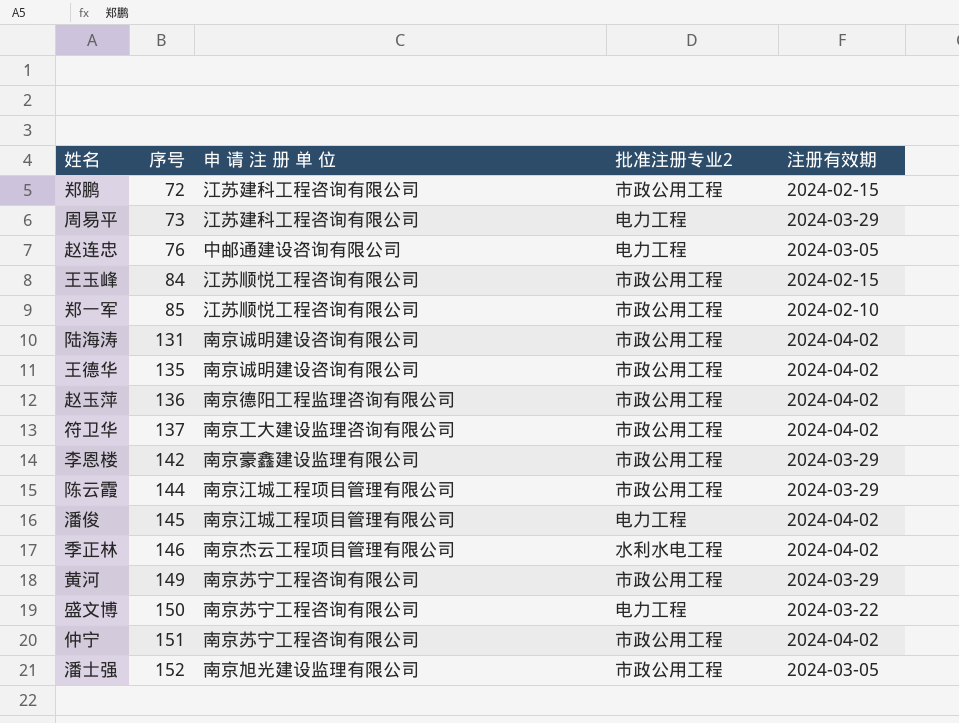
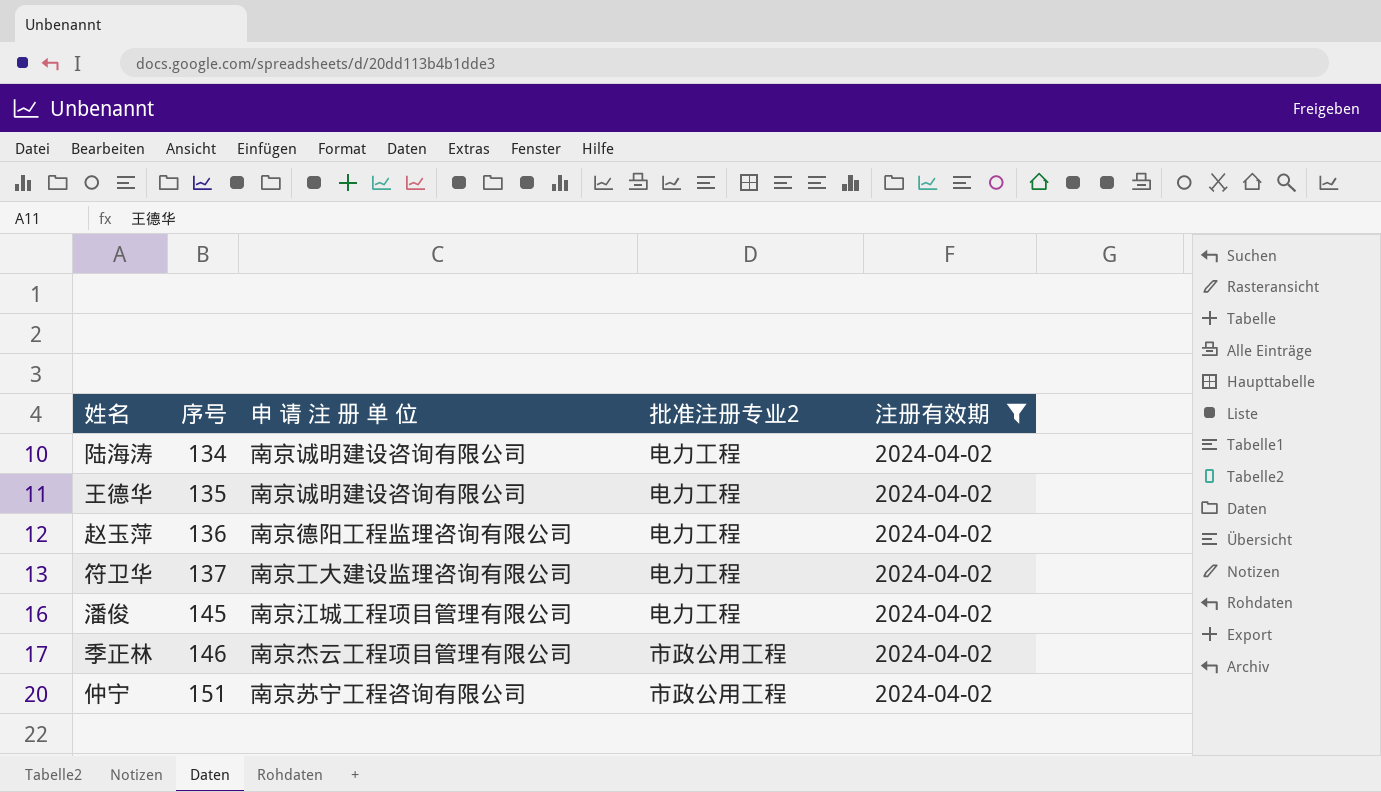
filter: none -> 注册有效期 = 2024-04-02
陆海涛 | 序号: 131 -> 134
陆海涛 | 批准注册专业2: 市政公用工程 -> 电力工程
王德华 | 批准注册专业2: 市政公用工程 -> 电力工程
赵玉萍 | 批准注册专业2: 市政公用工程 -> 电力工程
符卫华 | 批准注册专业2: 市政公用工程 -> 电力工程
季正林 | 批准注册专业2: 水利水电工程 -> 市政公用工程

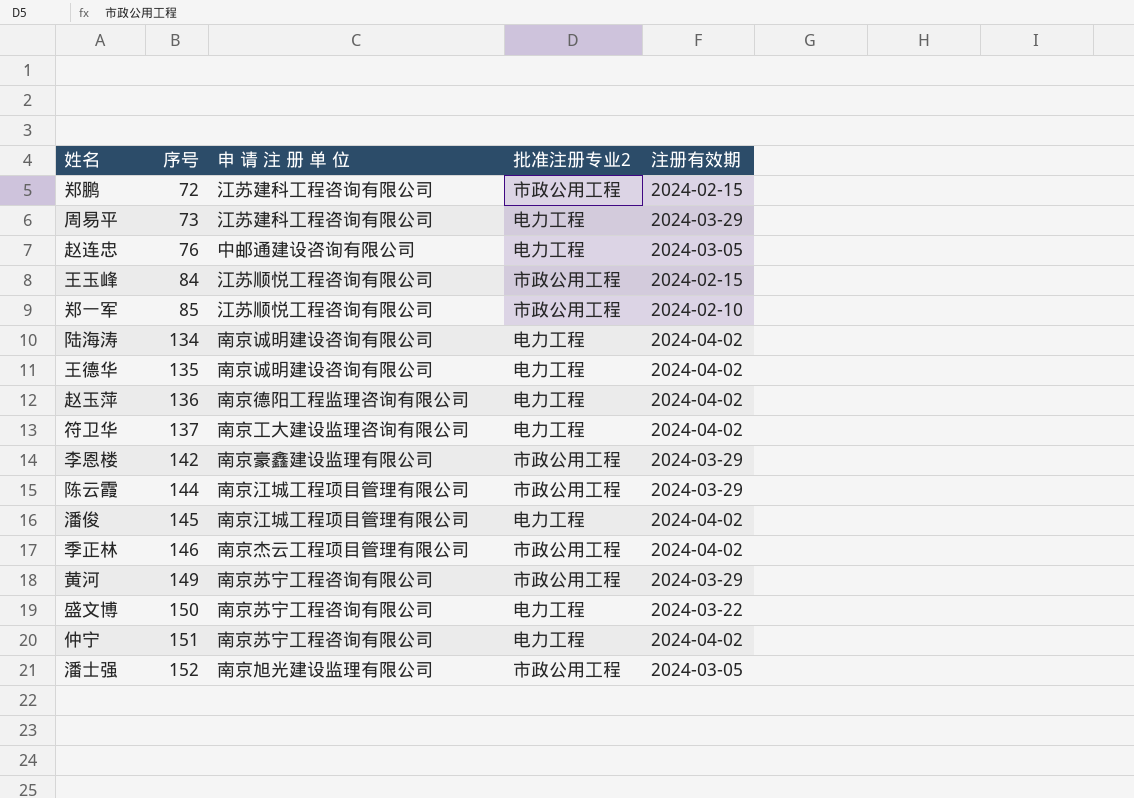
filter: 注册有效期 = 2024-04-02 -> none
仲宁 | 批准注册专业2: 市政公用工程 -> 电力工程

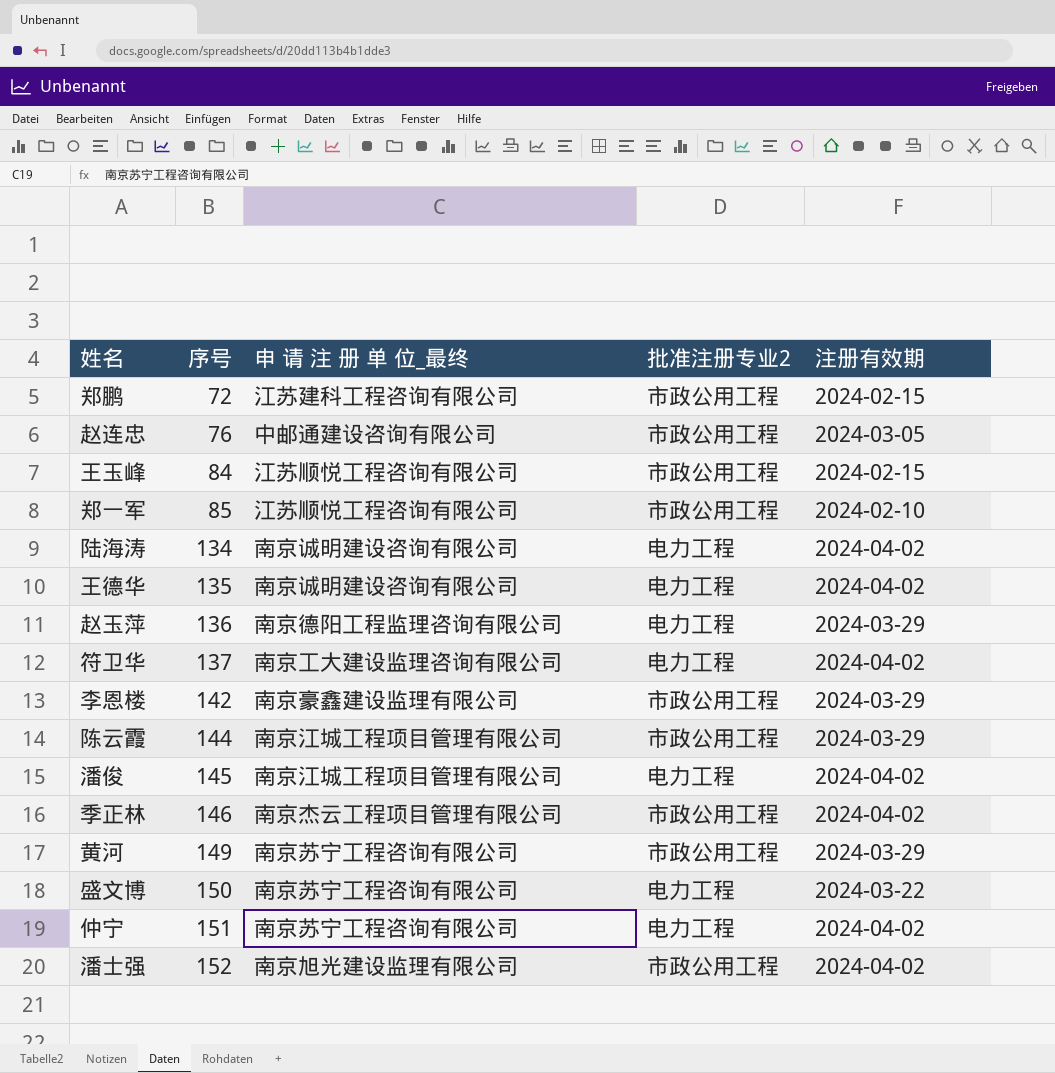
column name: 申 请 注 册 单 位 -> 申 请 注 册 单 位_最终
row 周易平: 73 | 江苏建科工程咨询有限公司 | 电力工程 | 2024-03-29 -> none
赵连忠 | 批准注册专业2: 电力工程 -> 市政公用工程
赵玉萍 | 注册有效期: 2024-04-02 -> 2024-03-29
潘士强 | 注册有效期: 2024-03-05 -> 2024-04-02

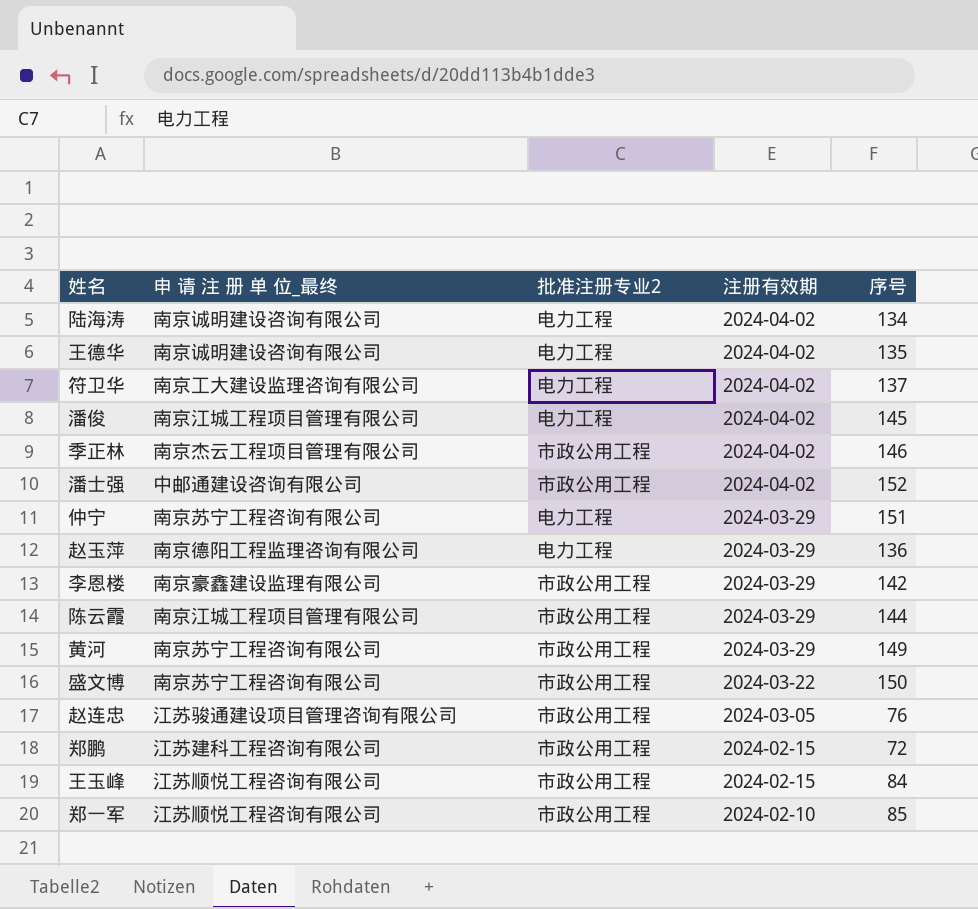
row order: 序号 ascending -> 注册有效期 descending
column 序号 | position: 2 -> 5
潘士强 | 申 请 注 册 单 位_最终: 南京旭光建设监理有限公司 -> 中邮通建设咨询有限公司
仲宁 | 注册有效期: 2024-04-02 -> 2024-03-29
盛文博 | 批准注册专业2: 电力工程 -> 市政公用工程
赵连忠 | 申 请 注 册 单 位_最终: 中邮通建设咨询有限公司 -> 江苏骏通建设项目管理咨询有限公司

